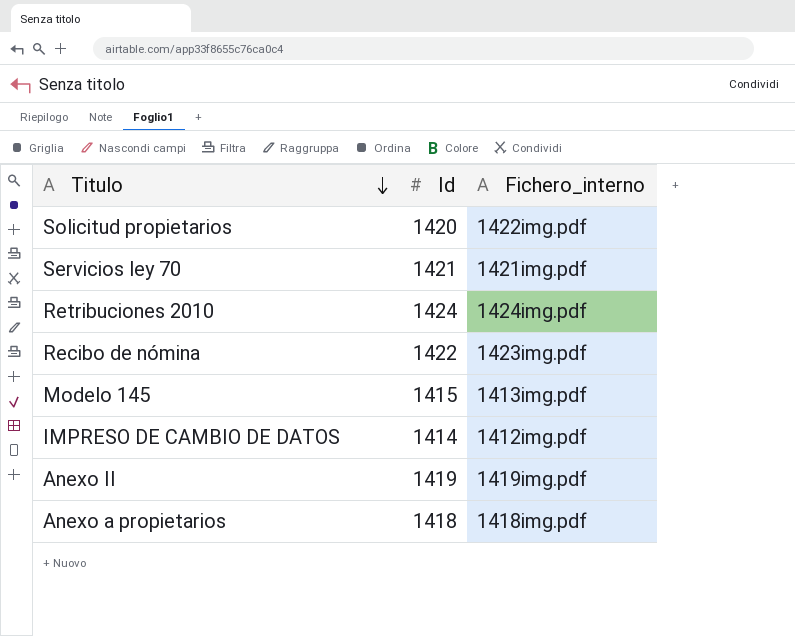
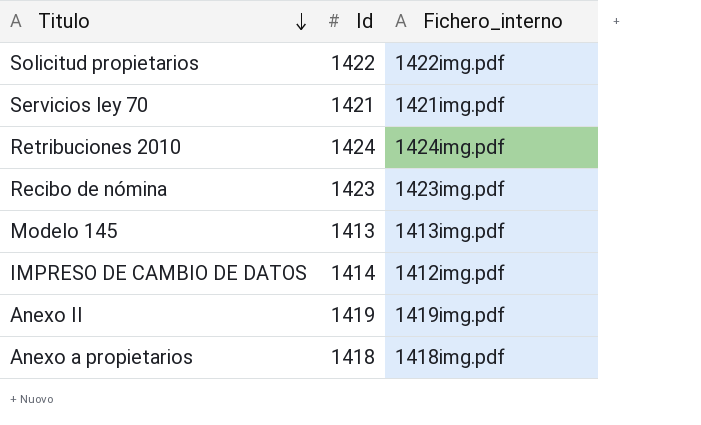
Solicitud propietarios | Id: 1420 -> 1422
Recibo de nómina | Id: 1422 -> 1423
Modelo 145 | Id: 1415 -> 1413

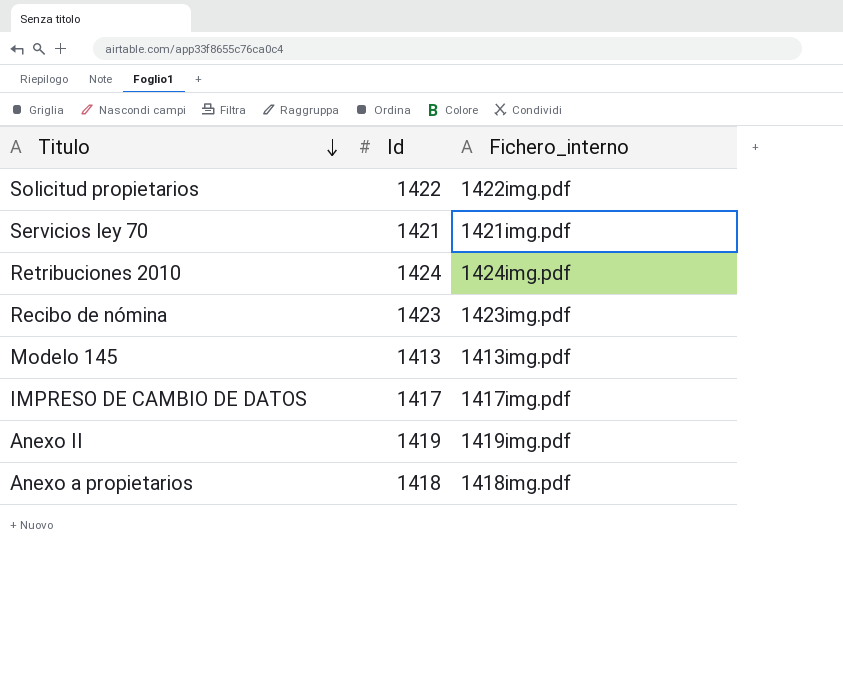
IMPRESO DE CAMBIO DE DATOS | Id: 1414 -> 1417
IMPRESO DE CAMBIO DE DATOS | Fichero_interno: 1412img.pdf -> 1417img.pdf

